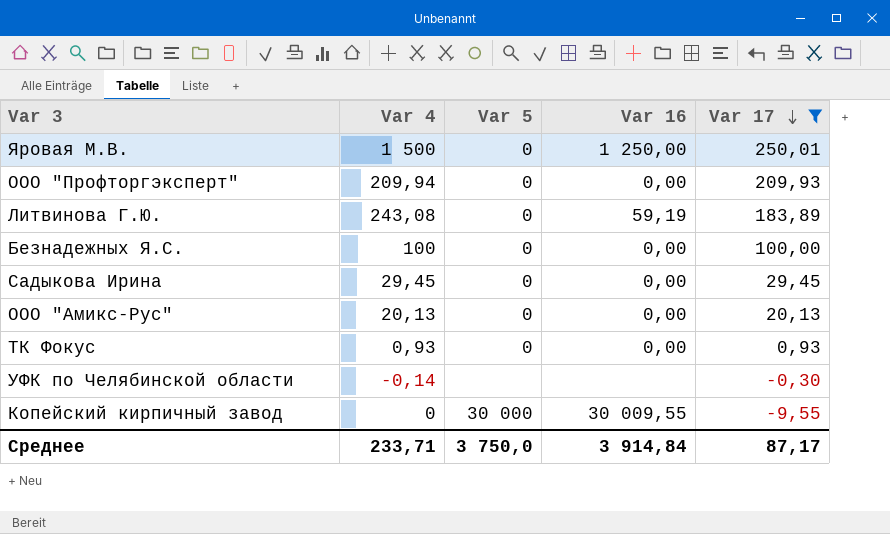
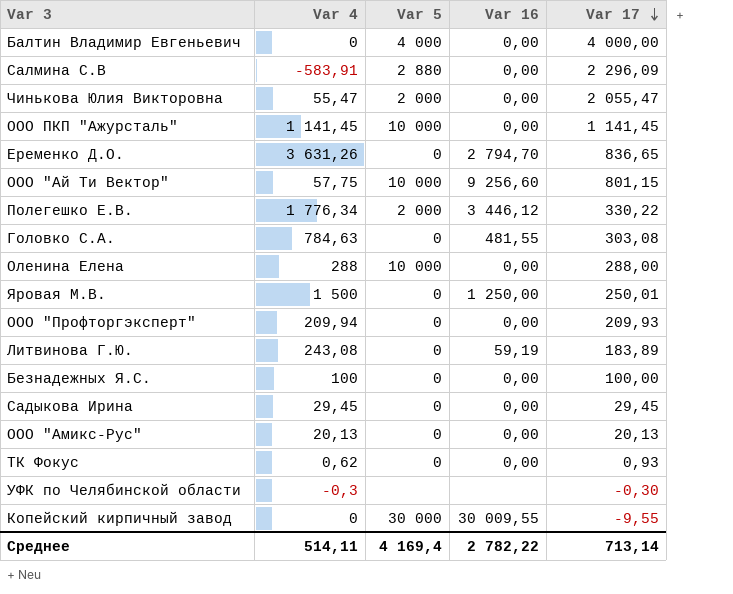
filter: Var 17 <= 250,01 -> none
ТК Фокус | Var 4: 0,93 -> 0,62
УФК по Челябинской области | Var 4: -0,14 -> -0,3
Среднее | Var 4: 233,71 -> 514,11
Среднее | Var 5: 3 750,0 -> 4 169,4
Среднее | Var 16: 3 914,84 -> 2 782,22
Среднее | Var 17: 87,17 -> 713,14

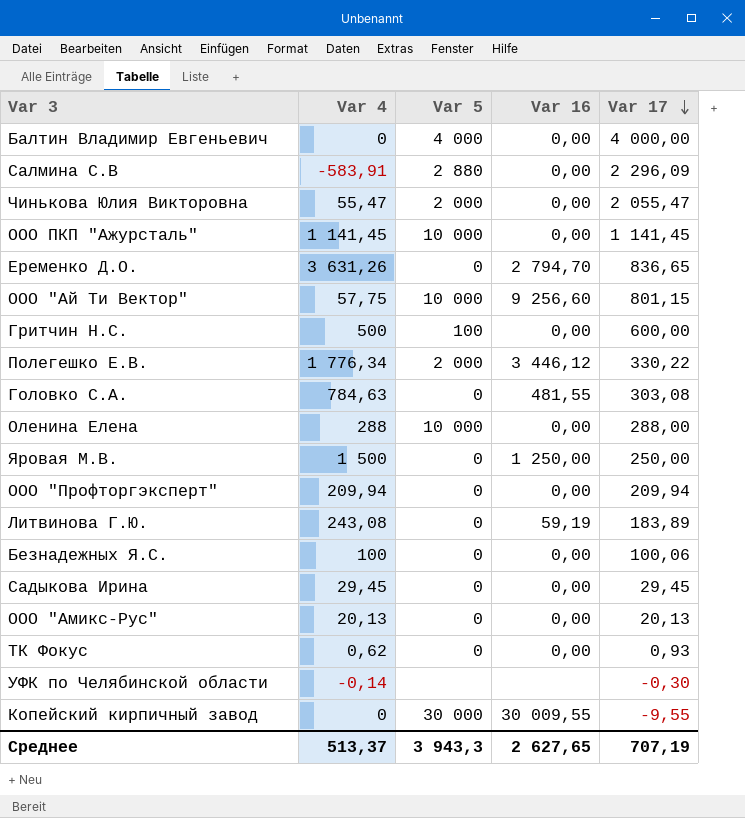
row Гритчин Н.С.: none -> 500 | 100 | 0,00 | 600,00
Яровая М.В. | Var 17: 250,01 -> 250,00
ООО "Профторгэксперт" | Var 17: 209,93 -> 209,94
Безнадежных Я.С. | Var 17: 100,00 -> 100,06
УФК по Челябинской области | Var 4: -0,3 -> -0,14
Среднее | Var 4: 514,11 -> 513,37
Среднее | Var 5: 4 169,4 -> 3 943,3
Среднее | Var 16: 2 782,22 -> 2 627,65
Среднее | Var 17: 713,14 -> 707,19

